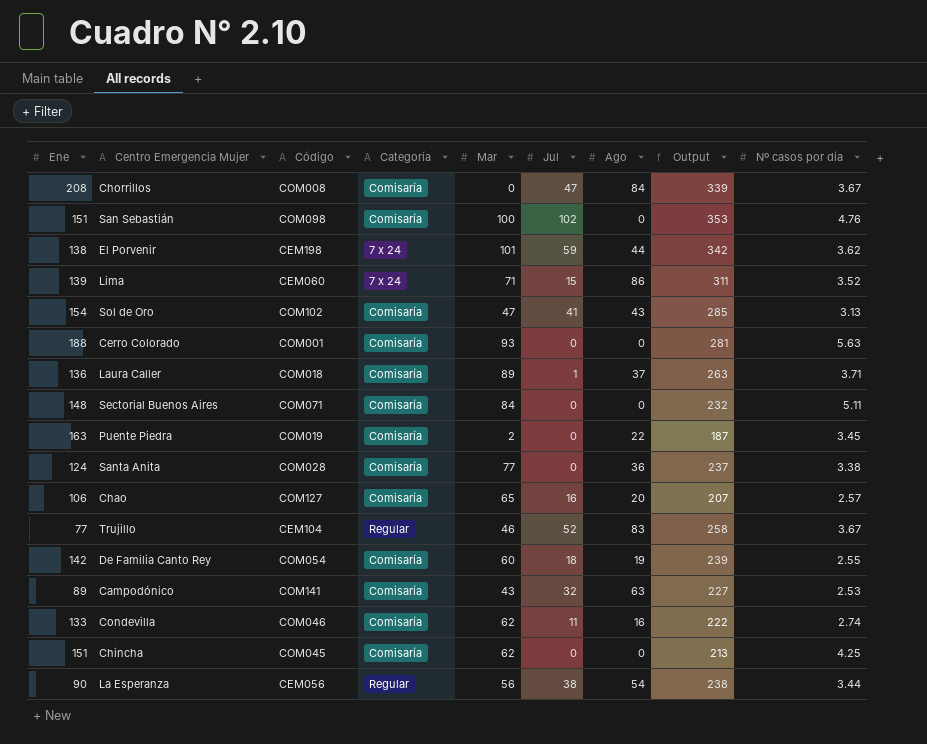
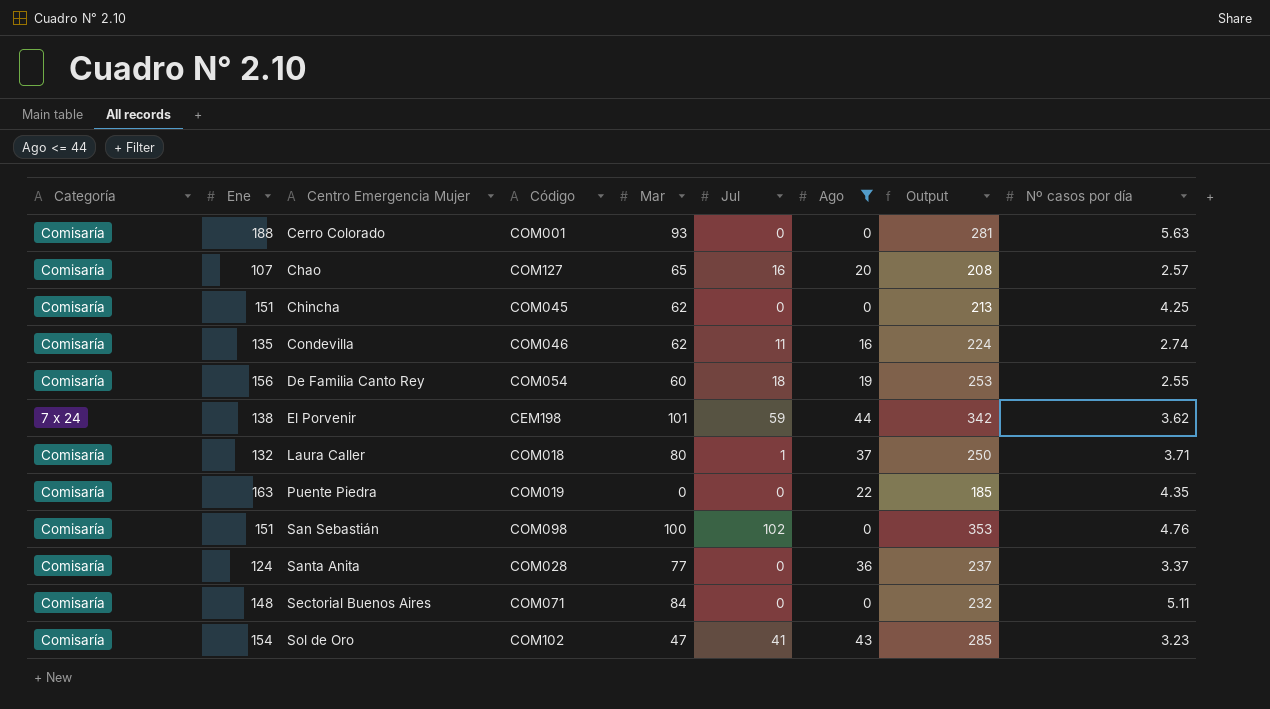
filter: none -> Ago <= 44
row order: none -> Centro Emergencia Mujer ascending
column Categoría | position: 4 -> 1
Chao | Ene: 106 -> 107
Chao | Output: 207 -> 208
Condevilla | Ene: 133 -> 135
Condevilla | Output: 222 -> 224
De Familia Canto Rey | Ene: 142 -> 156
De Familia Canto Rey | Output: 239 -> 253
Laura Caller | Ene: 136 -> 132
Laura Caller | Mar: 89 -> 80
Laura Caller | Output: 263 -> 250
Puente Piedra | Mar: 2 -> 0
Puente Piedra | Output: 187 -> 185
Puente Piedra | Nº casos por día: 3.45 -> 4.35
Santa Anita | Nº casos por día: 3.38 -> 3.37
Sol de Oro | Nº casos por día: 3.13 -> 3.23

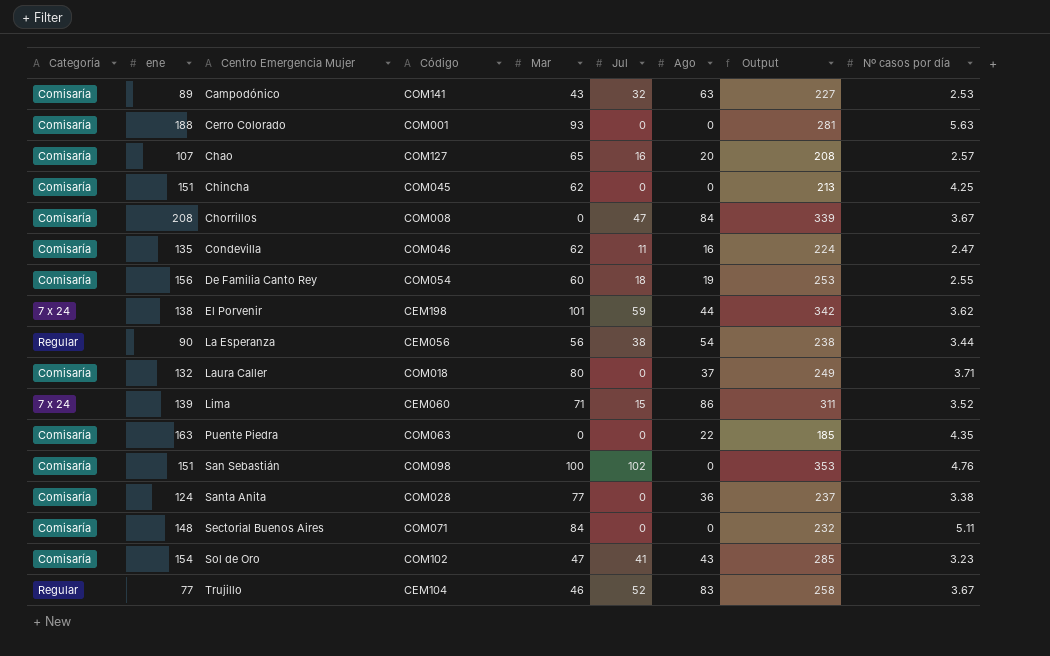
filter: Ago <= 44 -> none
column name: Ene -> ene
Condevilla | Nº casos por día: 2.74 -> 2.47
Laura Caller | Jul: 1 -> 0
Laura Caller | Output: 250 -> 249
Puente Piedra | Código: COM019 -> COM063
Santa Anita | Nº casos por día: 3.37 -> 3.38

